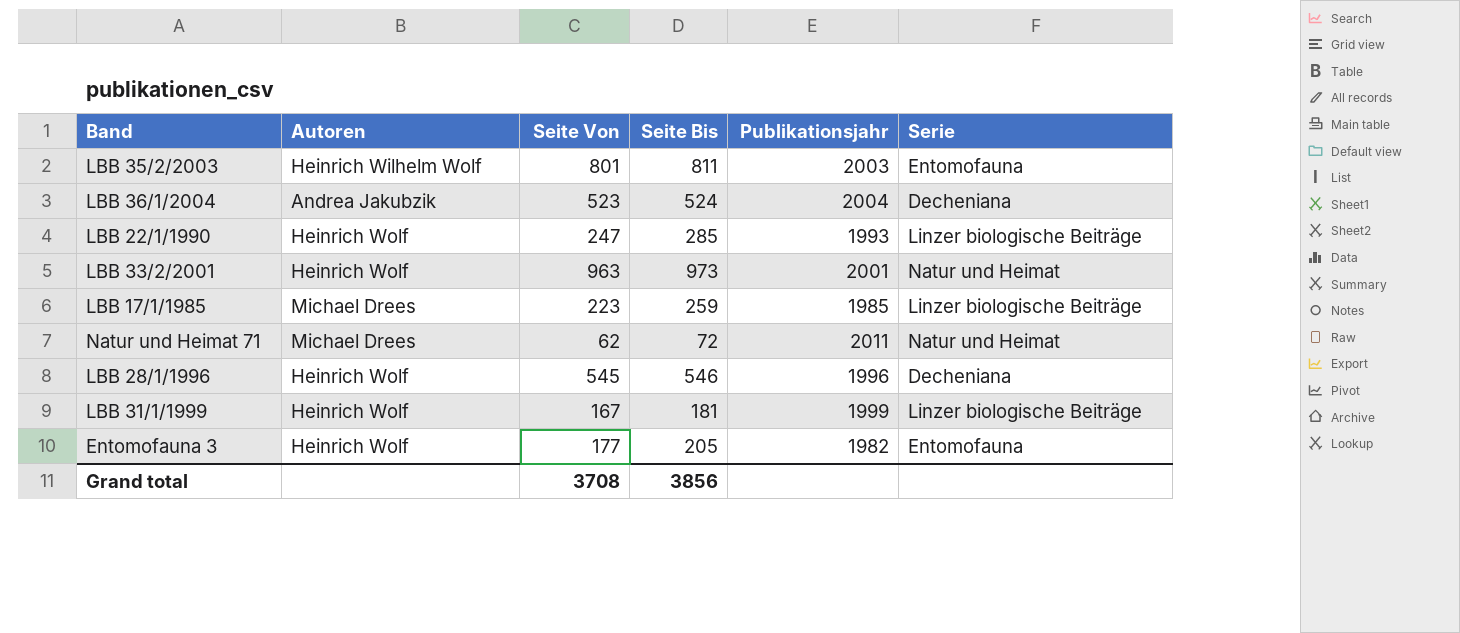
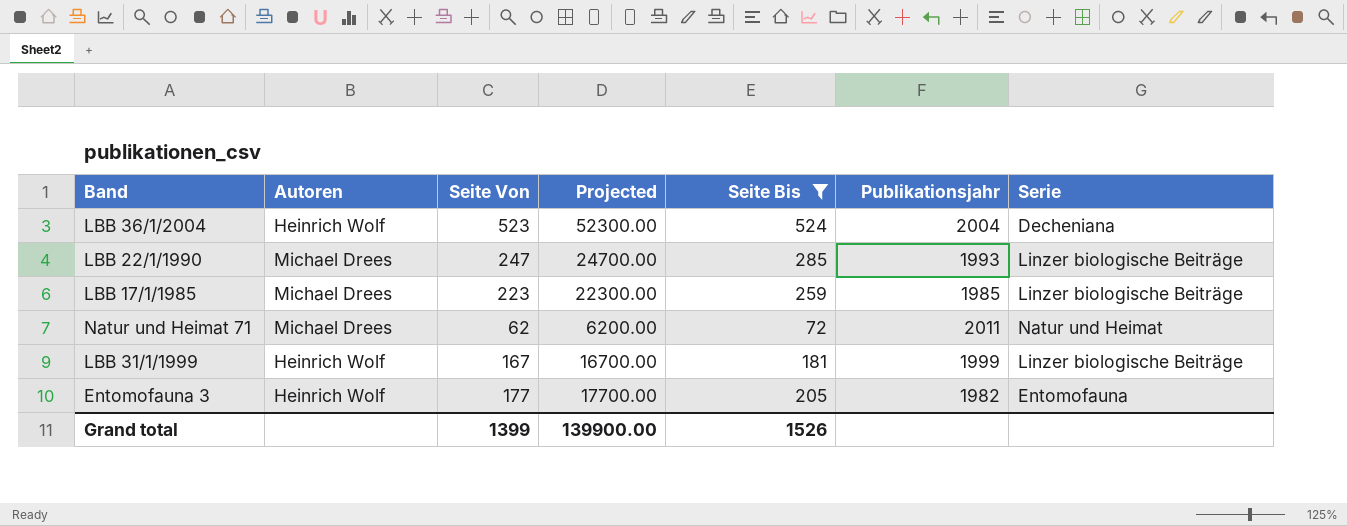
filter: none -> Seite Bis <= 524
column Projected | formula: none -> [Seite Von] * 100
LBB 36/1/2004 | Autoren: Andrea Jakubzik -> Heinrich Wolf
LBB 22/1/1990 | Autoren: Heinrich Wolf -> Michael Drees
Grand total | Seite Von: 3708 -> 1399
Grand total | Seite Bis: 3856 -> 1526

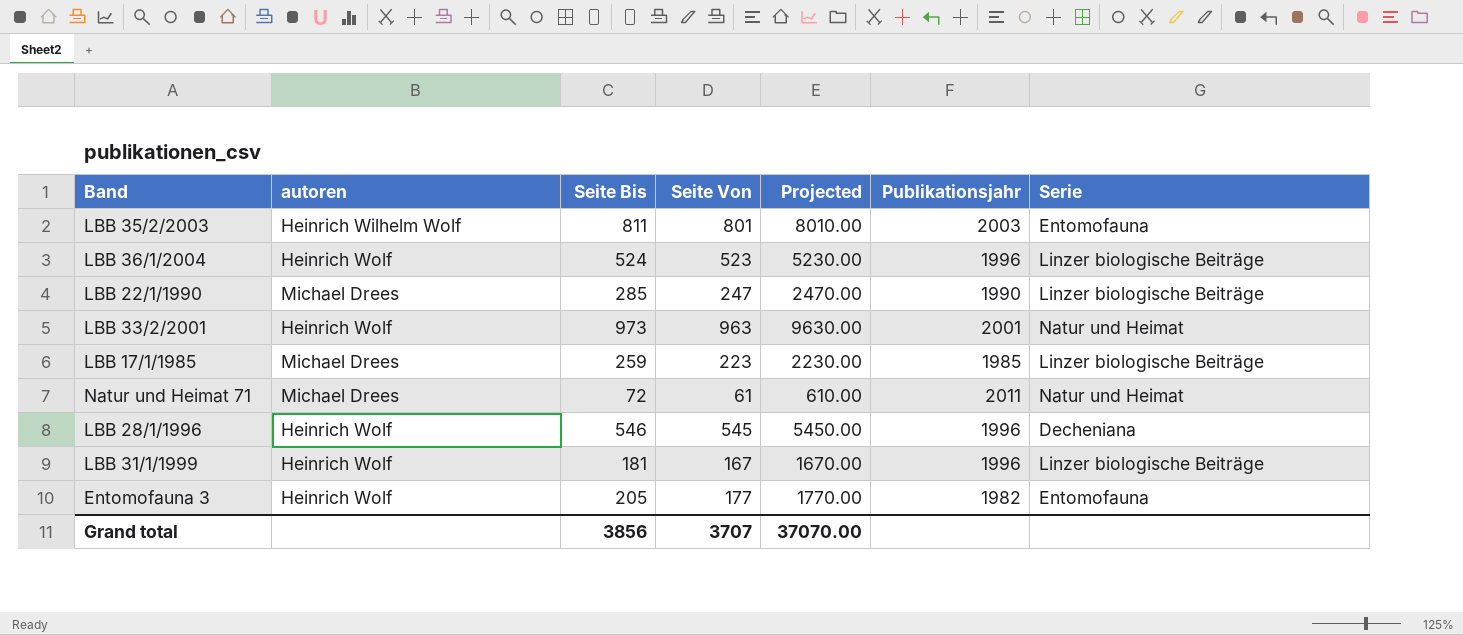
filter: Seite Bis <= 524 -> none
column name: Autoren -> autoren
column Seite Bis | position: 5 -> 3
column Projected | formula: [Seite Von] * 100 -> [Seite Von] * 10
LBB 36/1/2004 | Publikationsjahr: 2004 -> 1996
LBB 36/1/2004 | Serie: Decheniana -> Linzer biologische Beiträge
LBB 22/1/1990 | Publikationsjahr: 1993 -> 1990
Natur und Heimat 71 | Seite Von: 62 -> 61
LBB 31/1/1999 | Publikationsjahr: 1999 -> 1996
Grand total | Seite Bis: 1526 -> 3856
Grand total | Seite Von: 1399 -> 3707
Grand total | Projected: 139900.00 -> 37070.00

